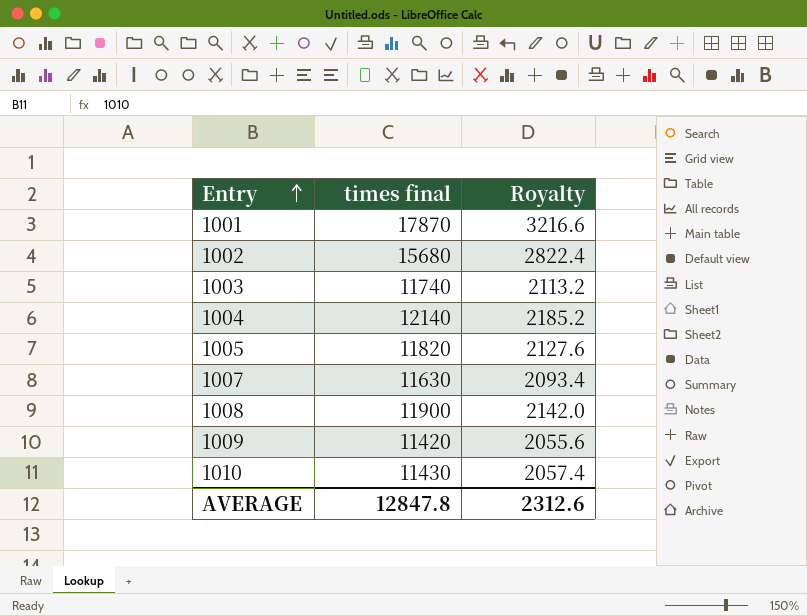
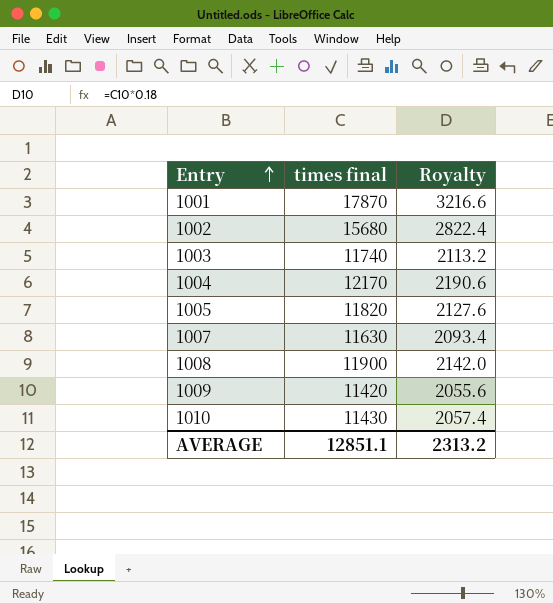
1004 | times final: 12140 -> 12170
1004 | Royalty: 2185.2 -> 2190.6
AVERAGE | times final: 12847.8 -> 12851.1
AVERAGE | Royalty: 2312.6 -> 2313.2

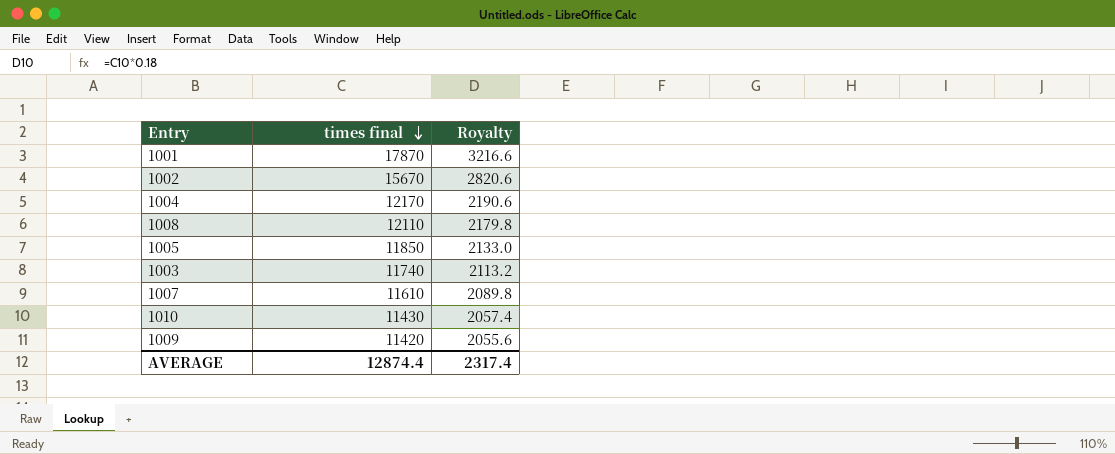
row order: Entry ascending -> times final descending
1002 | times final: 15680 -> 15670
1002 | Royalty: 2822.4 -> 2820.6
1008 | times final: 11900 -> 12110
1008 | Royalty: 2142.0 -> 2179.8
1005 | times final: 11820 -> 11850
1005 | Royalty: 2127.6 -> 2133.0
1007 | times final: 11630 -> 11610
1007 | Royalty: 2093.4 -> 2089.8
AVERAGE | times final: 12851.1 -> 12874.4
AVERAGE | Royalty: 2313.2 -> 2317.4

